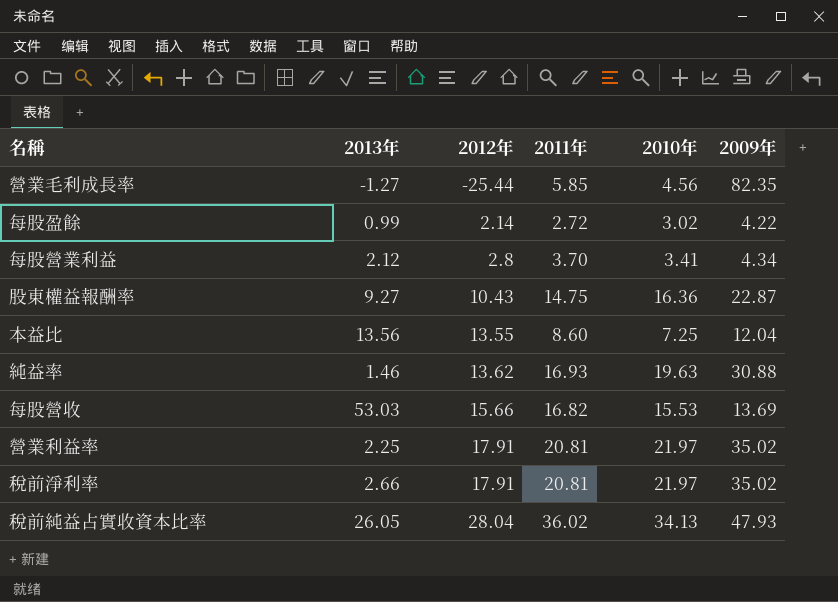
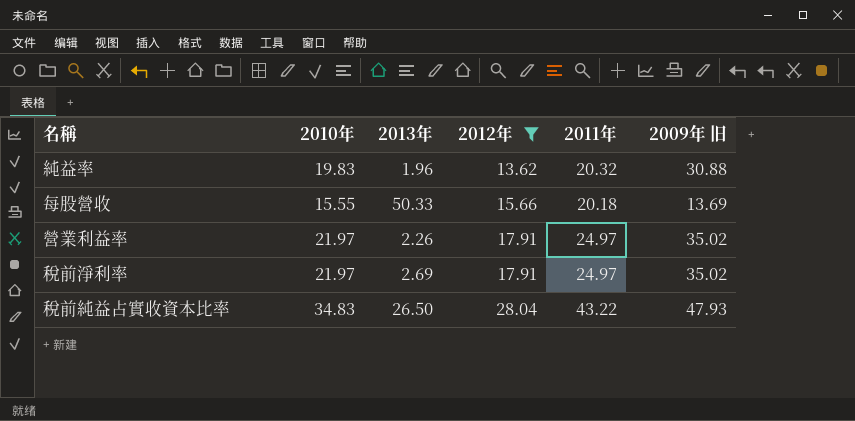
filter: none -> 2012年 >= 13.62
column 2010年 | position: 5 -> 2
column name: 2009年 -> 2009年 旧
純益率 | 2010年: 19.63 -> 19.83
純益率 | 2013年: 1.46 -> 1.96
純益率 | 2011年: 16.93 -> 20.32
每股營收 | 2010年: 15.53 -> 15.55
每股營收 | 2013年: 53.03 -> 50.33
每股營收 | 2011年: 16.82 -> 20.18
營業利益率 | 2013年: 2.25 -> 2.26
營業利益率 | 2011年: 20.81 -> 24.97
稅前淨利率 | 2013年: 2.66 -> 2.69
稅前淨利率 | 2011年: 20.81 -> 24.97
稅前純益占實收資本比率 | 2010年: 34.13 -> 34.83
稅前純益占實收資本比率 | 2013年: 26.05 -> 26.50
稅前純益占實收資本比率 | 2011年: 36.02 -> 43.22

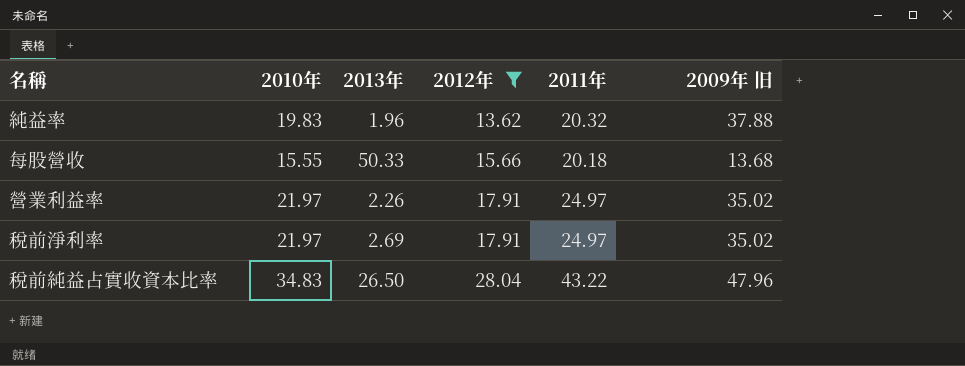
純益率 | 2009年 旧: 30.88 -> 37.88
每股營收 | 2009年 旧: 13.69 -> 13.68
稅前純益占實收資本比率 | 2009年 旧: 47.93 -> 47.96

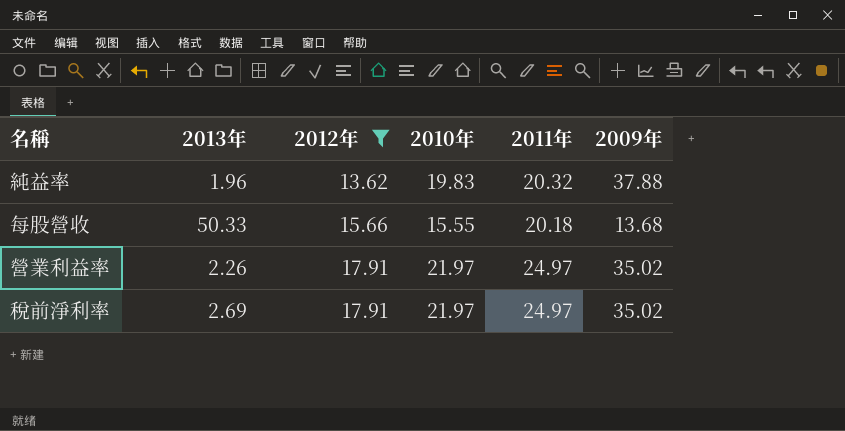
column 2010年 | position: 2 -> 4
column name: 2009年 旧 -> 2009年
row 稅前純益占實收資本比率: 34.83 | 26.50 | 28.04 | 43.22 | 47.96 -> none

